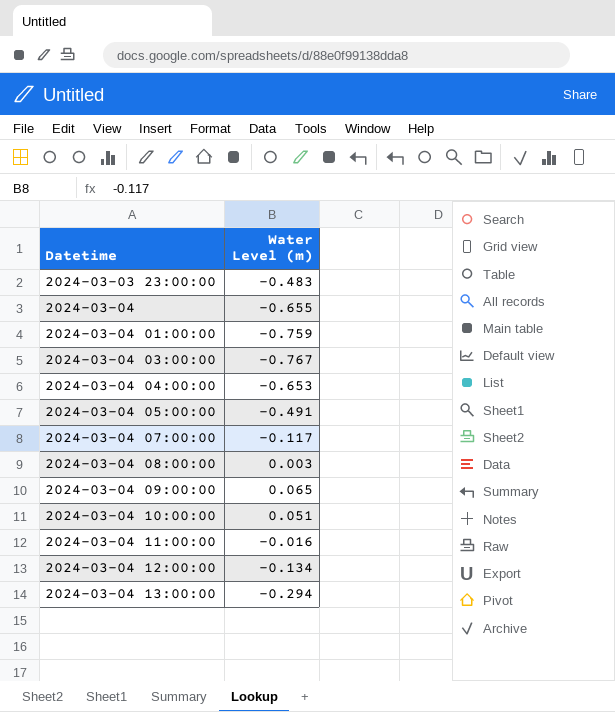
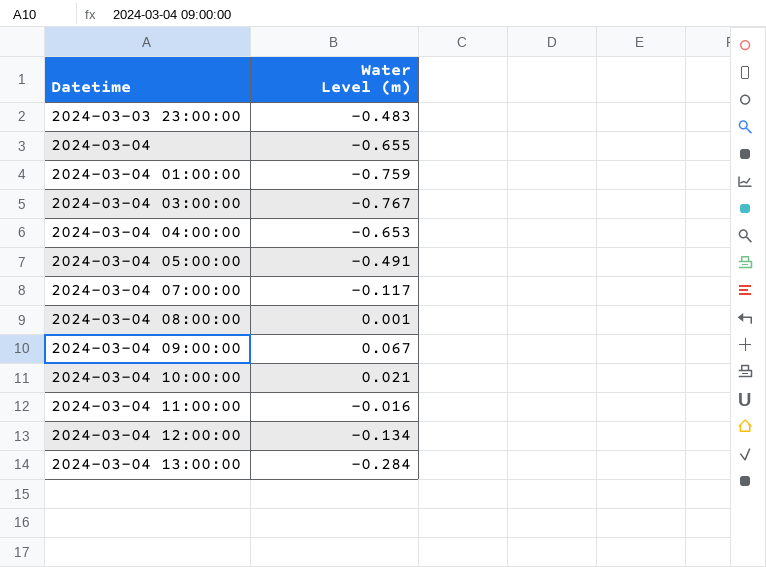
2024-03-04 08:00:00 | Water Level (m): 0.003 -> 0.001
2024-03-04 09:00:00 | Water Level (m): 0.065 -> 0.067
2024-03-04 10:00:00 | Water Level (m): 0.051 -> 0.021
2024-03-04 13:00:00 | Water Level (m): -0.294 -> -0.284

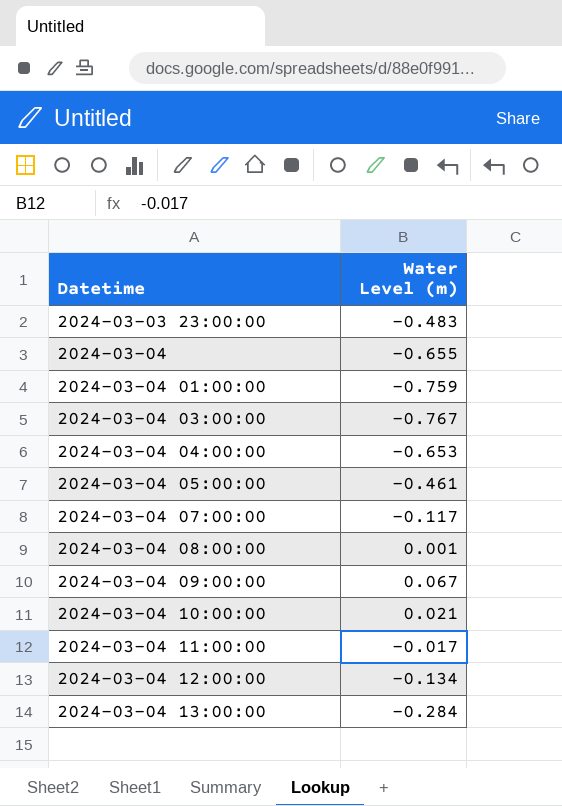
2024-03-04 05:00:00 | Water Level (m): -0.491 -> -0.461
2024-03-04 11:00:00 | Water Level (m): -0.016 -> -0.017

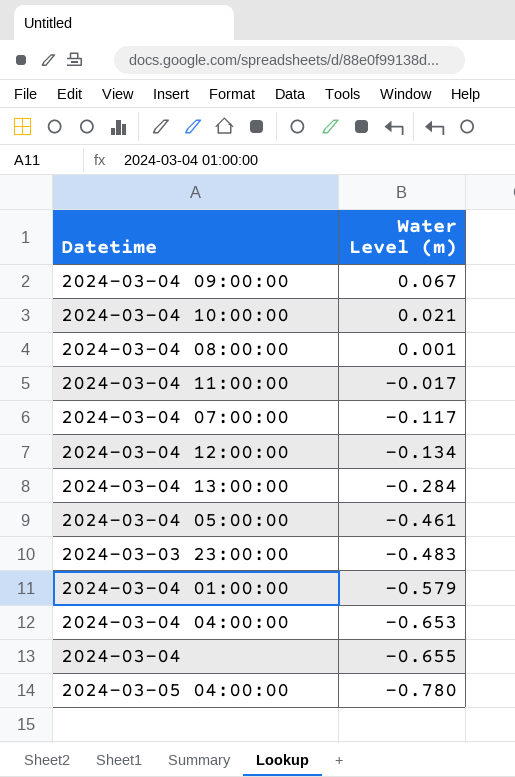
row order: Datetime ascending -> Water Level (m) descending
row 2024-03-04 03:00:00: -0.767 -> none
2024-03-04 01:00:00 | Water Level (m): -0.759 -> -0.579
row 2024-03-05 04:00:00: none -> -0.780

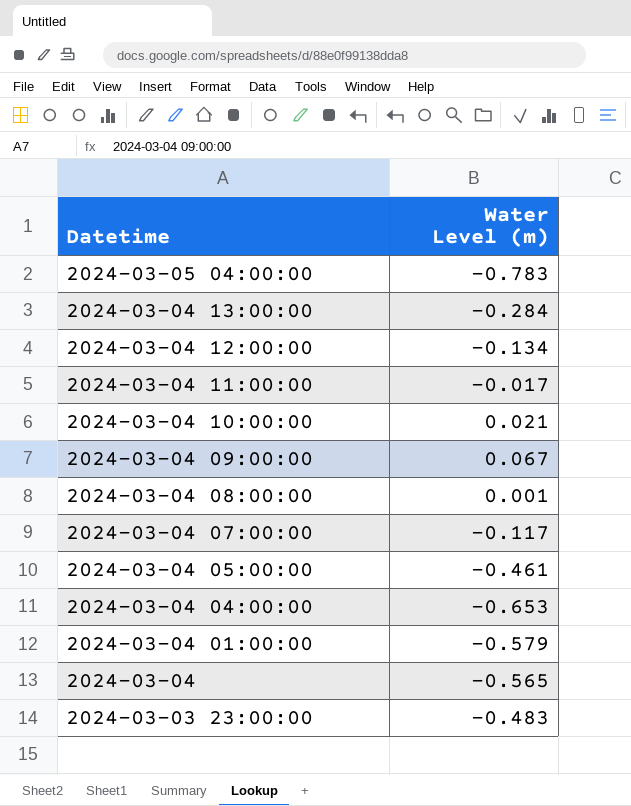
row order: Water Level (m) descending -> Datetime descending
2024-03-05 04:00:00 | Water Level (m): -0.780 -> -0.783
2024-03-04 | Water Level (m): -0.655 -> -0.565

